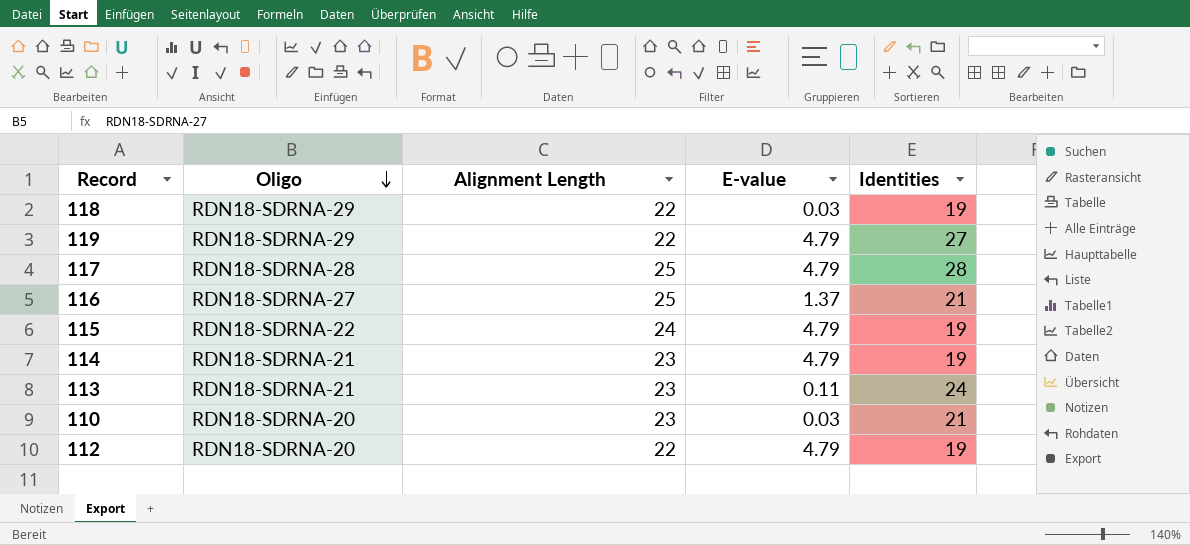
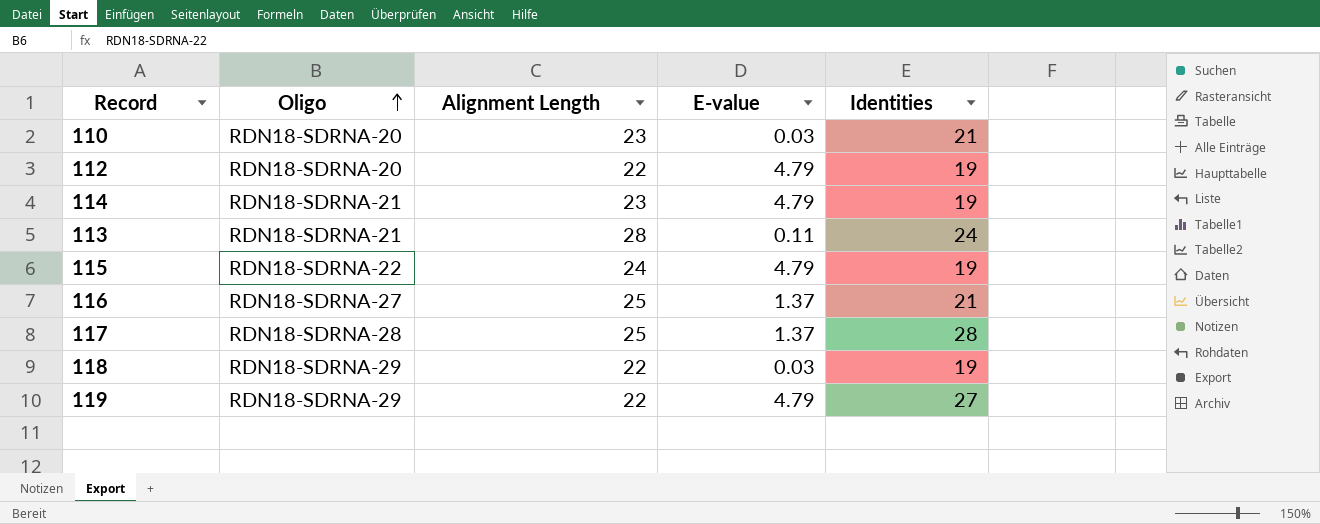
row order: Oligo descending -> Oligo ascending
113 | Alignment Length: 23 -> 28
117 | E-value: 4.79 -> 1.37

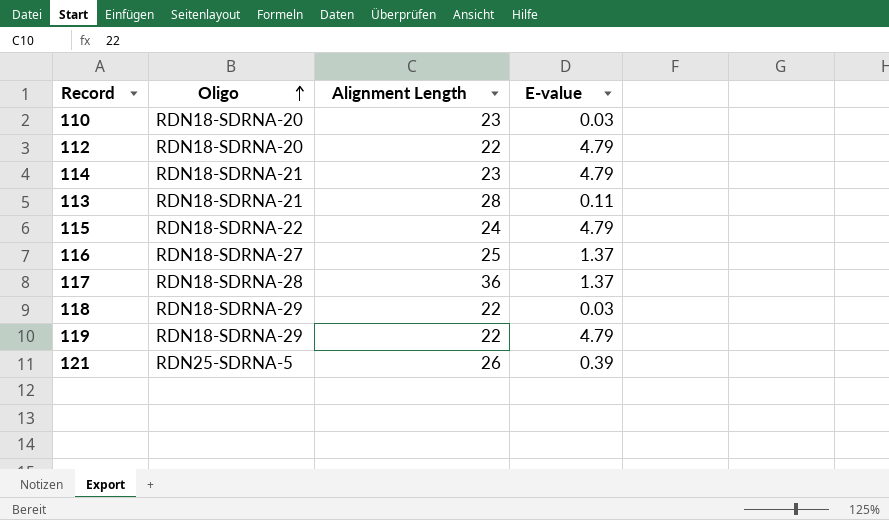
column Identities | position: 5 -> none
117 | Alignment Length: 25 -> 36
row 121: none -> RDN25-SDRNA-5 | 26 | 0.39

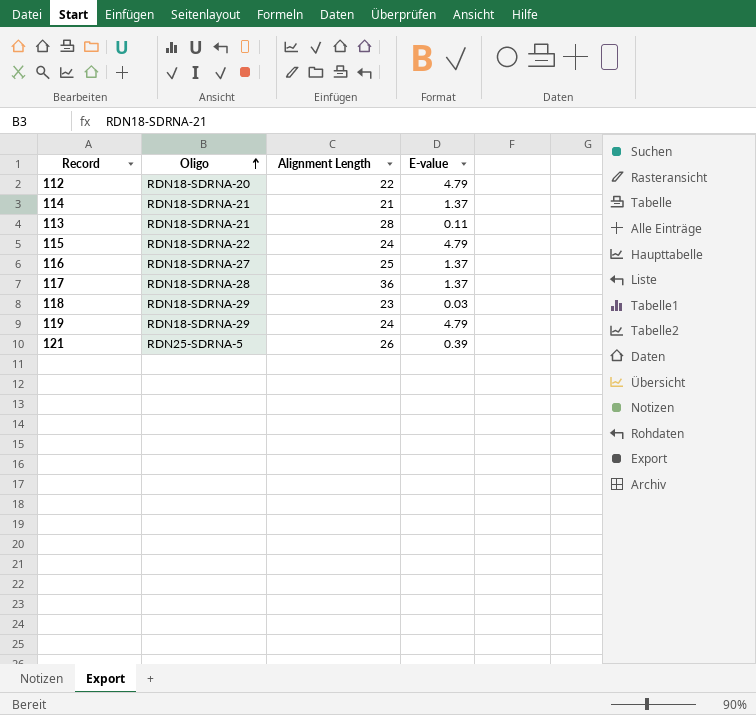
row 110: RDN18-SDRNA-20 | 23 | 0.03 -> none
114 | Alignment Length: 23 -> 21
114 | E-value: 4.79 -> 1.37
118 | Alignment Length: 22 -> 23
119 | Alignment Length: 22 -> 24

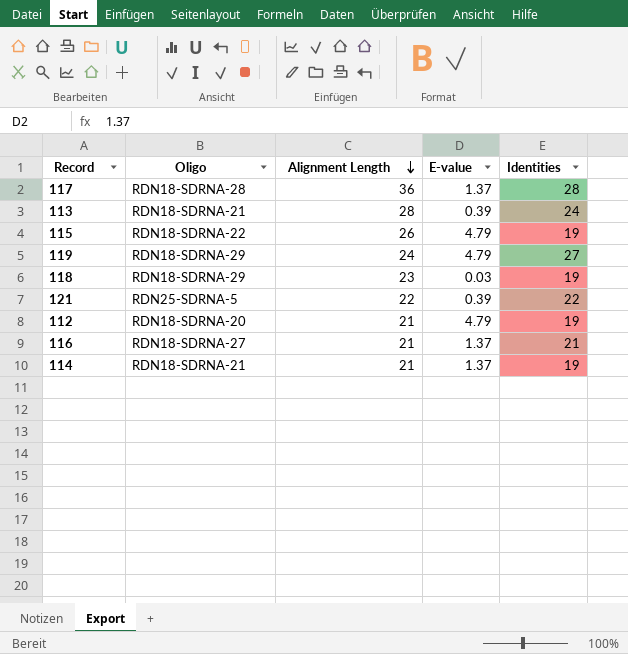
row order: Oligo ascending -> Alignment Length descending
column Identities | position: none -> 5
113 | E-value: 0.11 -> 0.39
115 | Alignment Length: 24 -> 26
121 | Alignment Length: 26 -> 22
112 | Alignment Length: 22 -> 21
116 | Alignment Length: 25 -> 21

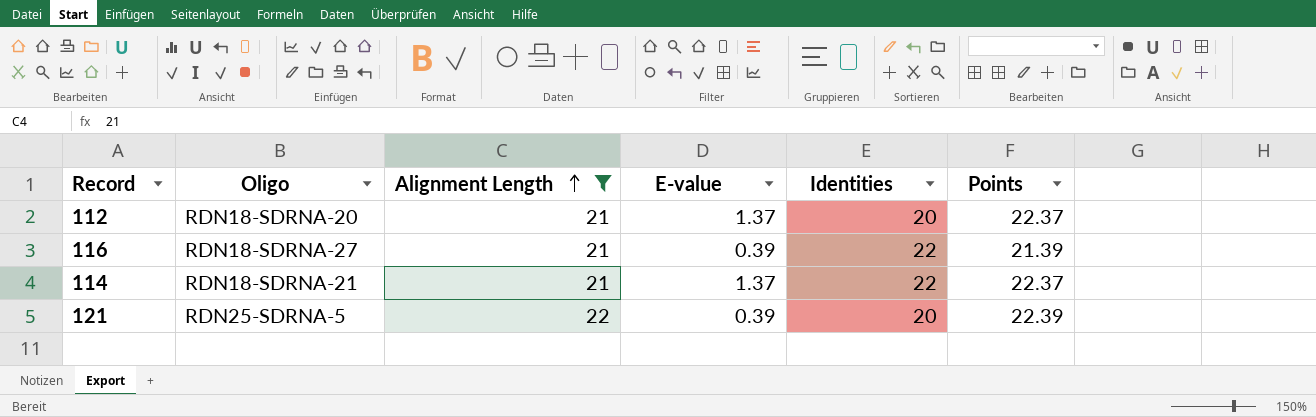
filter: none -> Alignment Length <= 22
row order: Alignment Length descending -> Alignment Length ascending
column Points | formula: none -> [Alignment Length] + [E-value]
112 | E-value: 4.79 -> 1.37
112 | Identities: 19 -> 20
116 | E-value: 1.37 -> 0.39
116 | Identities: 21 -> 22
114 | Identities: 19 -> 22
121 | Identities: 22 -> 20

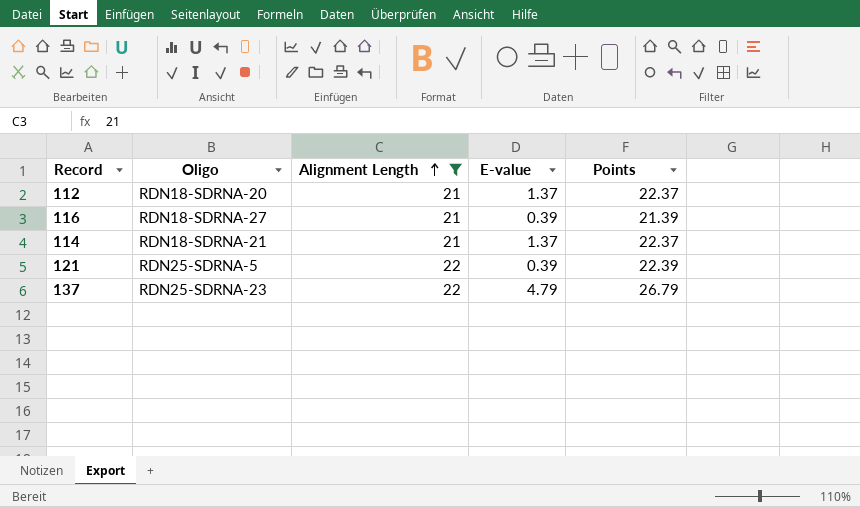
column Identities | position: 5 -> none
row 137: none -> RDN25-SDRNA-23 | 22 | 4.79 | 26.79

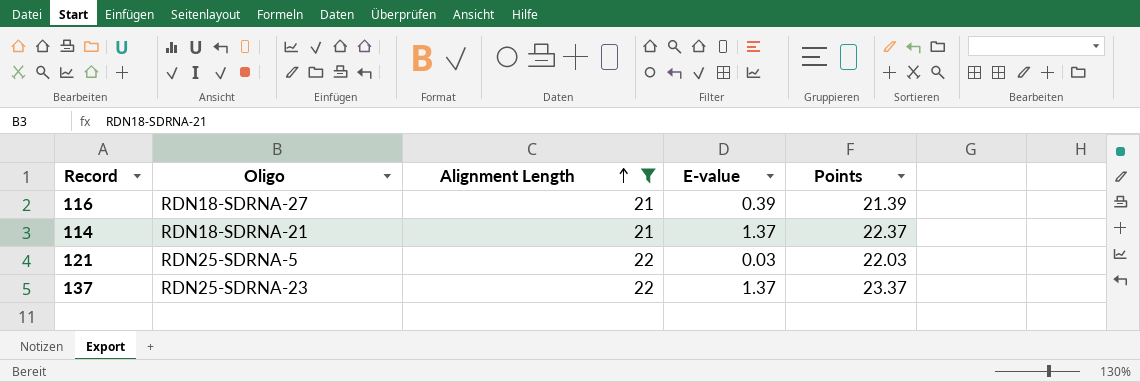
row 112: RDN18-SDRNA-20 | 21 | 1.37 | 22.37 -> none
121 | E-value: 0.39 -> 0.03
121 | Points: 22.39 -> 22.03
137 | E-value: 4.79 -> 1.37
137 | Points: 26.79 -> 23.37

